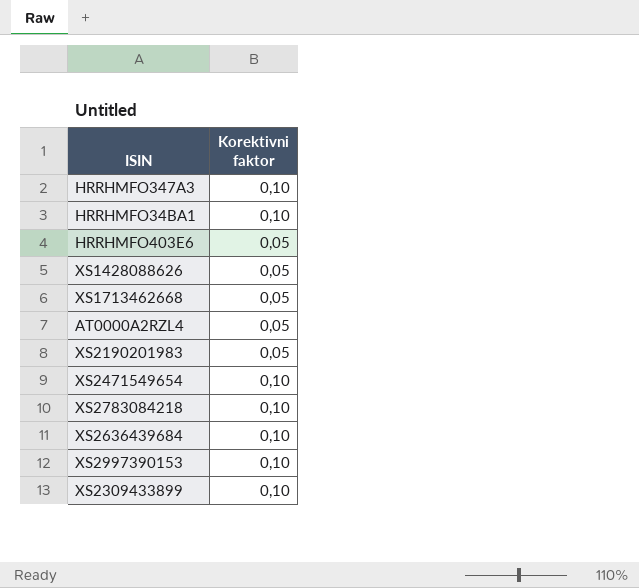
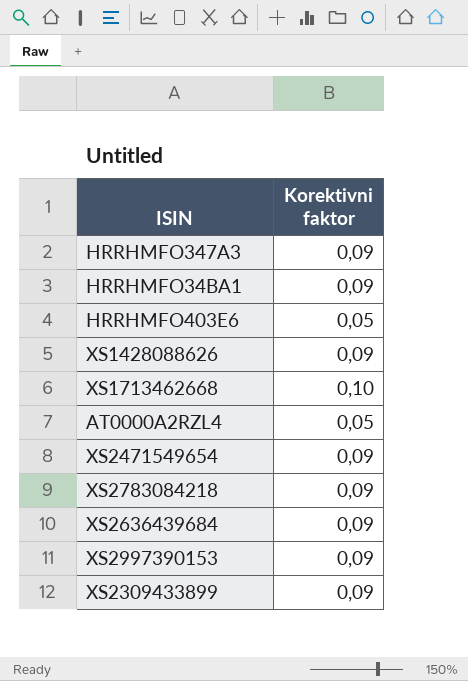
row XS2190201983: 0,05 -> none
HRRHMFO347A3 | Korektivni faktor: 0,10 -> 0,09
HRRHMFO34BA1 | Korektivni faktor: 0,10 -> 0,09
XS1428088626 | Korektivni faktor: 0,05 -> 0,09
XS1713462668 | Korektivni faktor: 0,05 -> 0,10
XS2471549654 | Korektivni faktor: 0,10 -> 0,09
XS2783084218 | Korektivni faktor: 0,10 -> 0,09
XS2636439684 | Korektivni faktor: 0,10 -> 0,09
XS2997390153 | Korektivni faktor: 0,10 -> 0,09
XS2309433899 | Korektivni faktor: 0,10 -> 0,09

